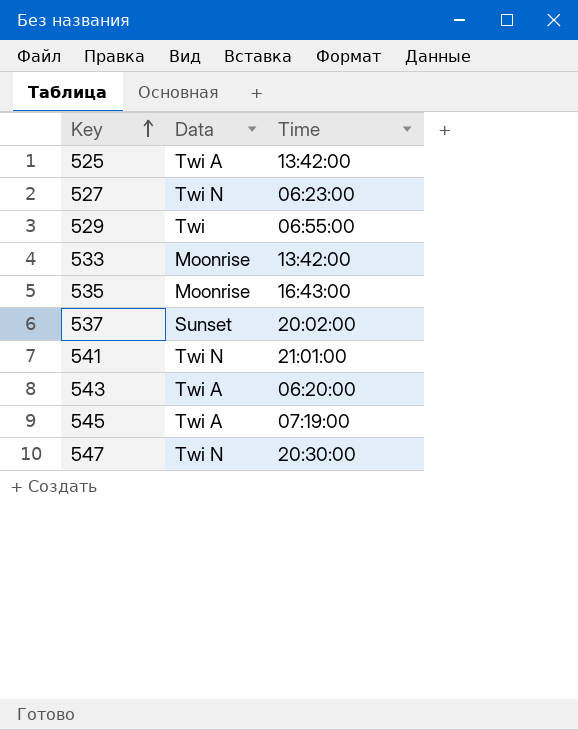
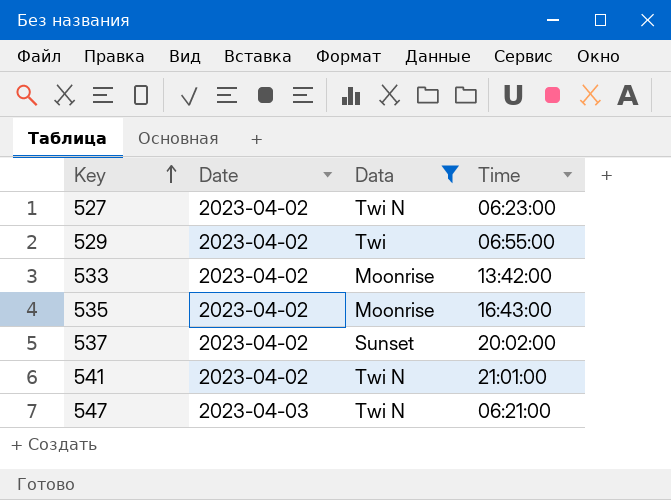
filter: none -> Data != Twi A
column Date | position: none -> 2
547 | Time: 20:30:00 -> 06:21:00

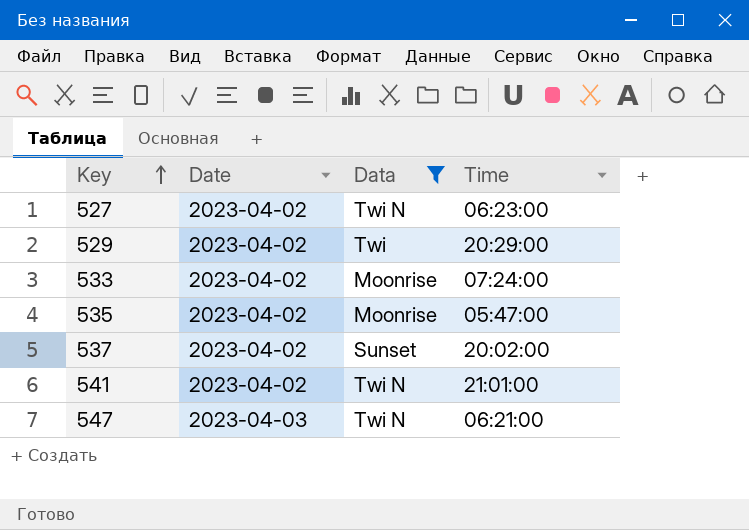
529 | Time: 06:55:00 -> 20:29:00
533 | Time: 13:42:00 -> 07:24:00
535 | Time: 16:43:00 -> 05:47:00

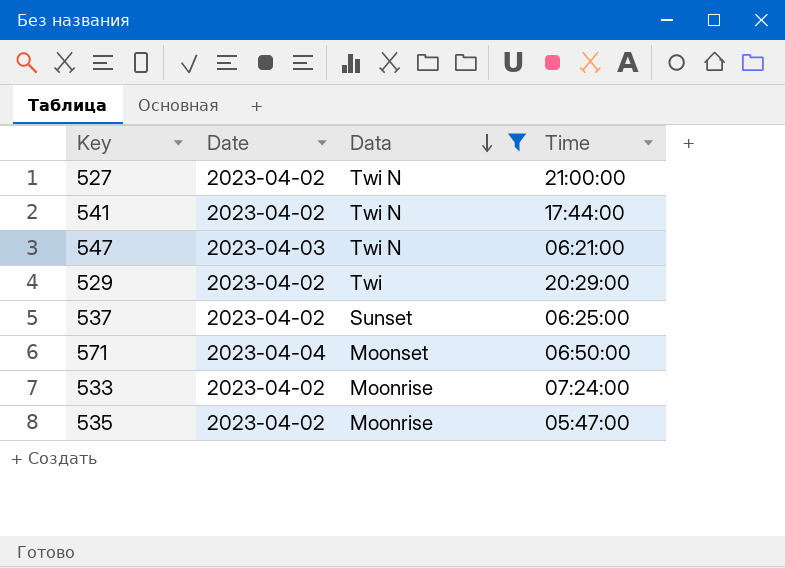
row order: Key ascending -> Data descending
527 | Time: 06:23:00 -> 21:00:00
541 | Time: 21:01:00 -> 17:44:00
537 | Time: 20:02:00 -> 06:25:00
row 571: none -> 2023-04-04 | Moonset | 06:50:00

